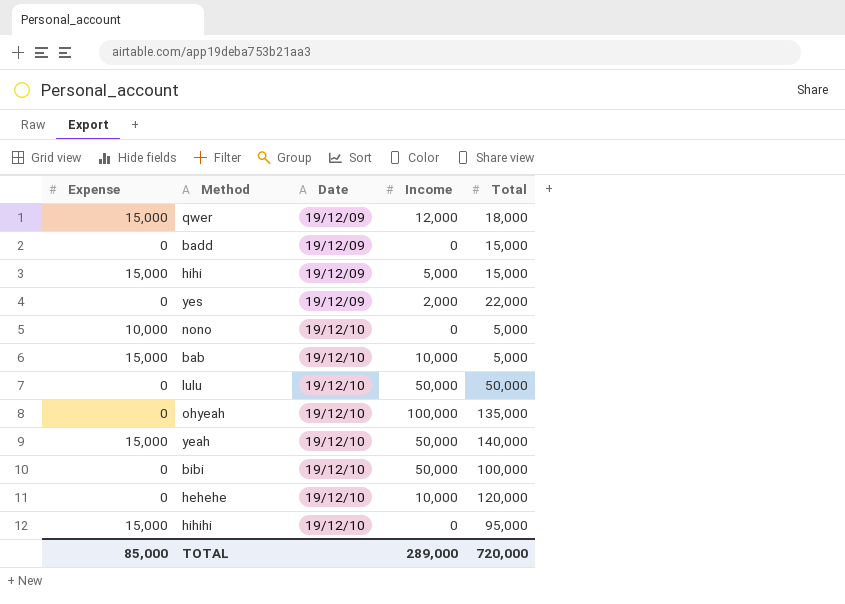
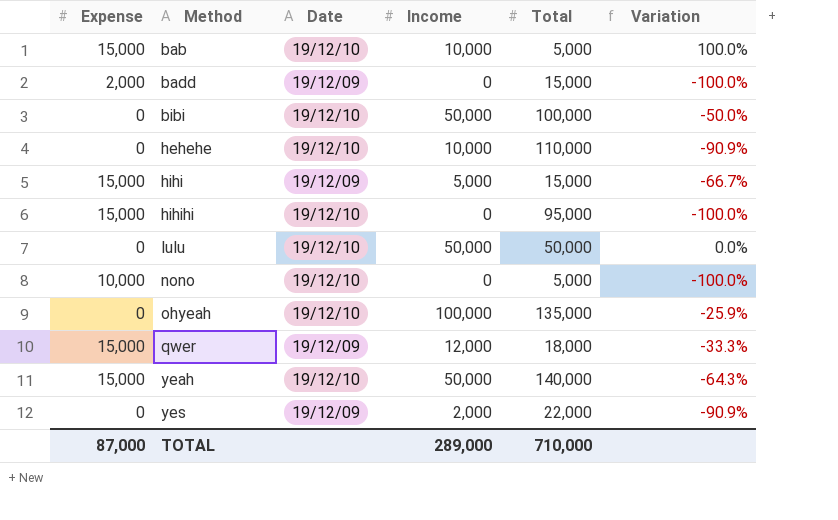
row order: Date ascending -> Method ascending
column Variation | formula: none -> ([Income] - [Total]) / [Total]
badd | Expense: 0 -> 2,000
hehehe | Total: 120,000 -> 110,000
TOTAL | Expense: 85,000 -> 87,000
TOTAL | Total: 720,000 -> 710,000

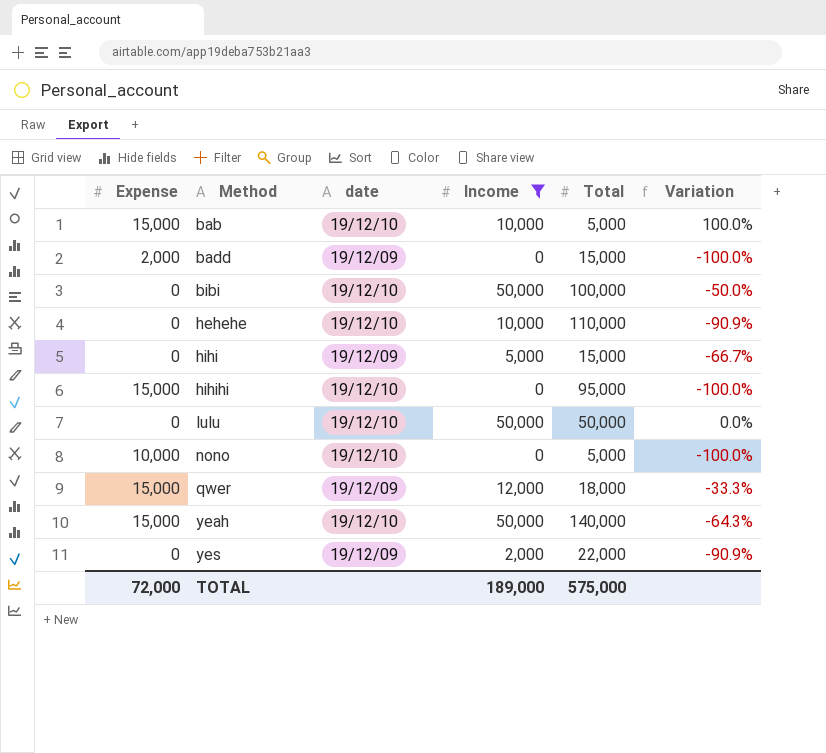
filter: none -> Income != 100,000
column name: Date -> date
hihi | Expense: 15,000 -> 0
TOTAL | Expense: 87,000 -> 72,000
TOTAL | Income: 289,000 -> 189,000
TOTAL | Total: 710,000 -> 575,000

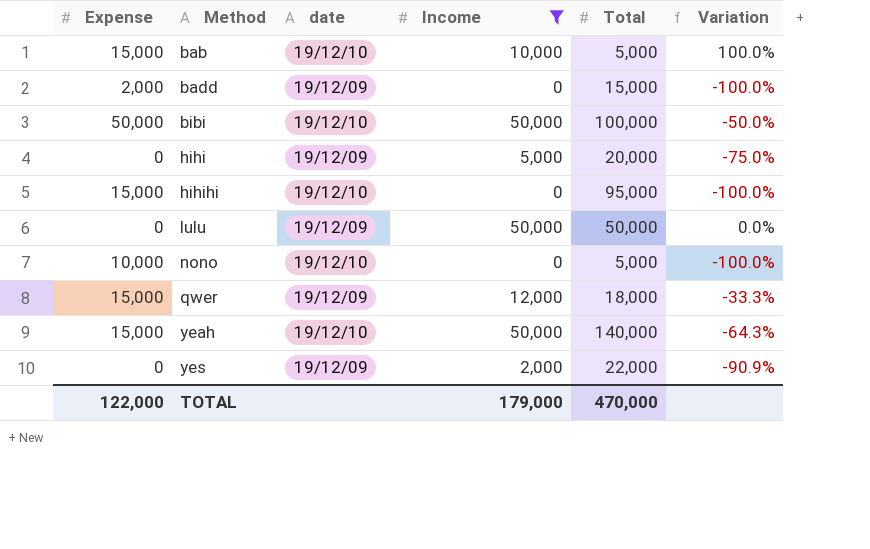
row hehehe: 0 | 19/12/10 | 10,000 | 110,000 | -90.9% -> none
bibi | Expense: 0 -> 50,000
hihi | Total: 15,000 -> 20,000
hihi | Variation: -66.7% -> -75.0%
lulu | date: 19/12/10 -> 19/12/09
TOTAL | Expense: 72,000 -> 122,000
TOTAL | Income: 189,000 -> 179,000
TOTAL | Total: 575,000 -> 470,000

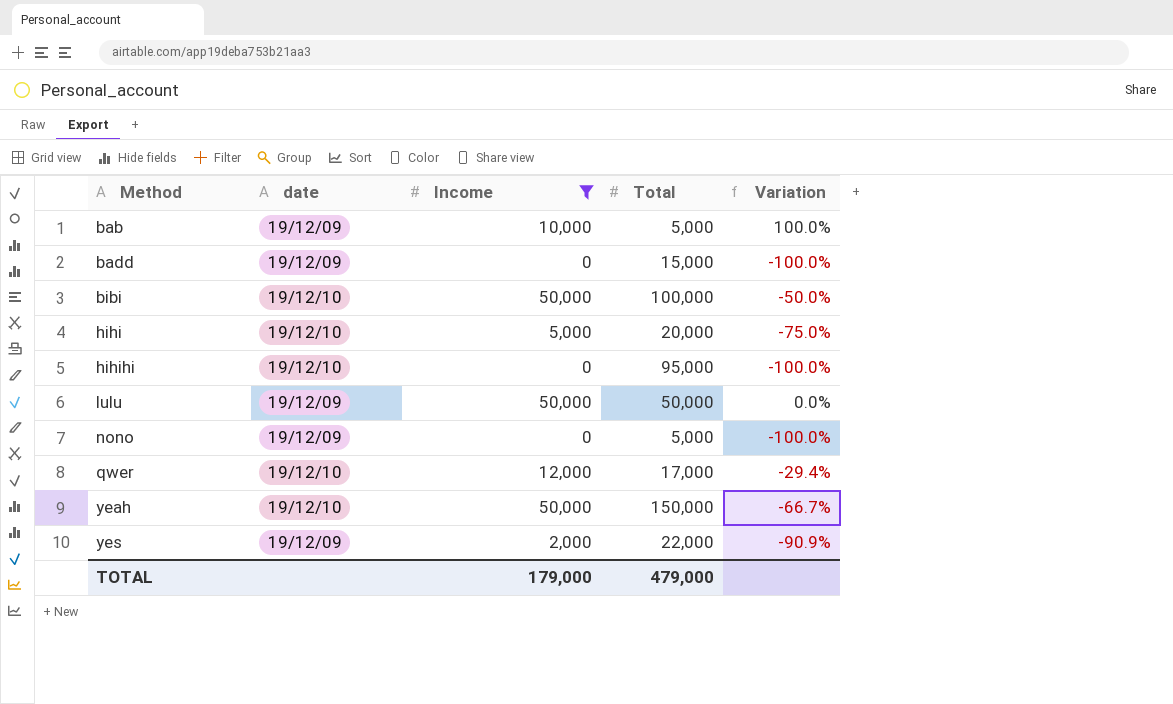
column Expense | position: 1 -> none
bab | date: 19/12/10 -> 19/12/09
hihi | date: 19/12/09 -> 19/12/10
nono | date: 19/12/10 -> 19/12/09
qwer | date: 19/12/09 -> 19/12/10
qwer | Total: 18,000 -> 17,000
qwer | Variation: -33.3% -> -29.4%
yeah | Total: 140,000 -> 150,000
yeah | Variation: -64.3% -> -66.7%
TOTAL | Total: 470,000 -> 479,000

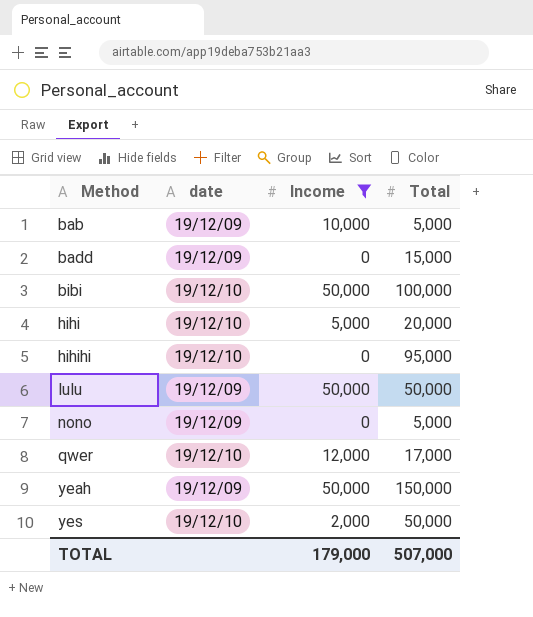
column Variation | formula: ([Income] - [Total]) / [Total] -> none
yeah | date: 19/12/10 -> 19/12/09
yes | date: 19/12/09 -> 19/12/10
yes | Total: 22,000 -> 50,000
TOTAL | Total: 479,000 -> 507,000

